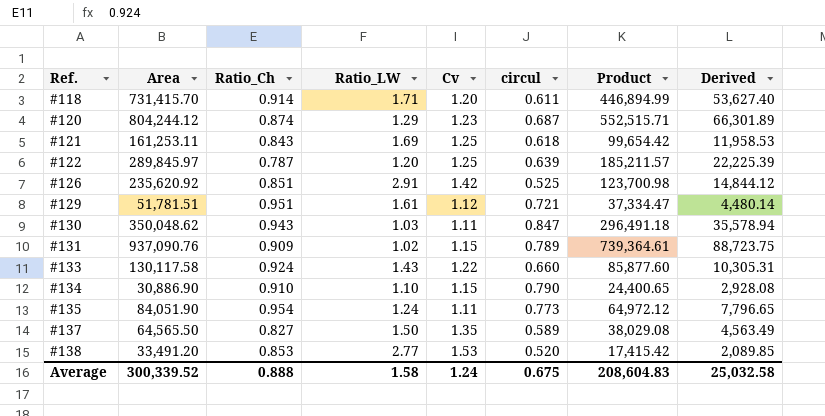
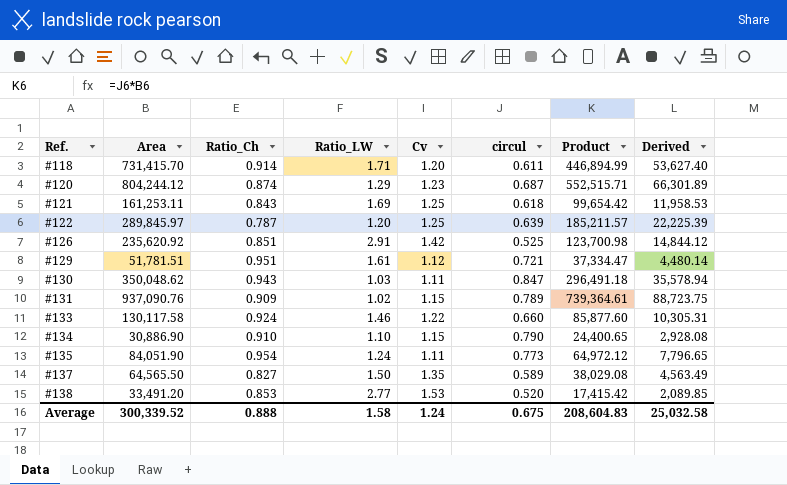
#133 | Ratio_LW: 1.43 -> 1.46

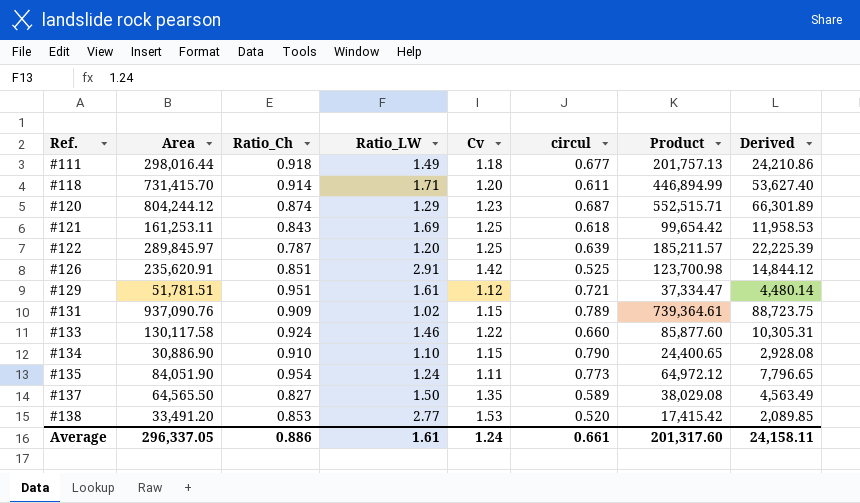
row #130: 350,048.62 | 0.943 | 1.03 | 1.11 | 0.847 | 296,491.18 | 35,578.94 -> none
row #111: none -> 298,016.44 | 0.918 | 1.49 | 1.18 | 0.677 | 201,757.13 | 24,210.86
#126 | Area: 235,620.92 -> 235,620.91
Average | Area: 300,339.52 -> 296,337.05
Average | Ratio_Ch: 0.888 -> 0.886
Average | Ratio_LW: 1.58 -> 1.61
Average | circul: 0.675 -> 0.661
Average | Product: 208,604.83 -> 201,317.60
Average | Derived: 25,032.58 -> 24,158.11

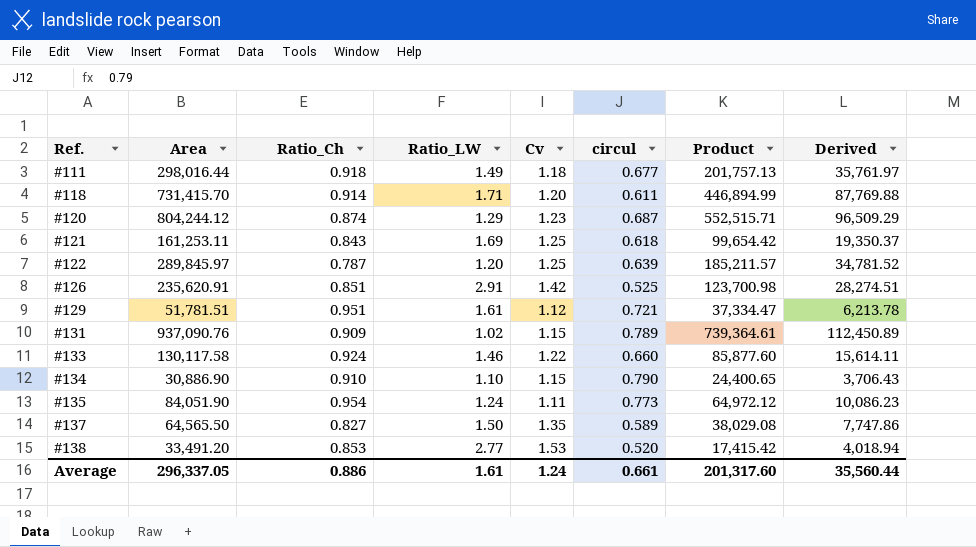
column Derived | formula: [Product] * 0.12 -> [Area] * 0.12
Average | Derived: 24,158.11 -> 35,560.44

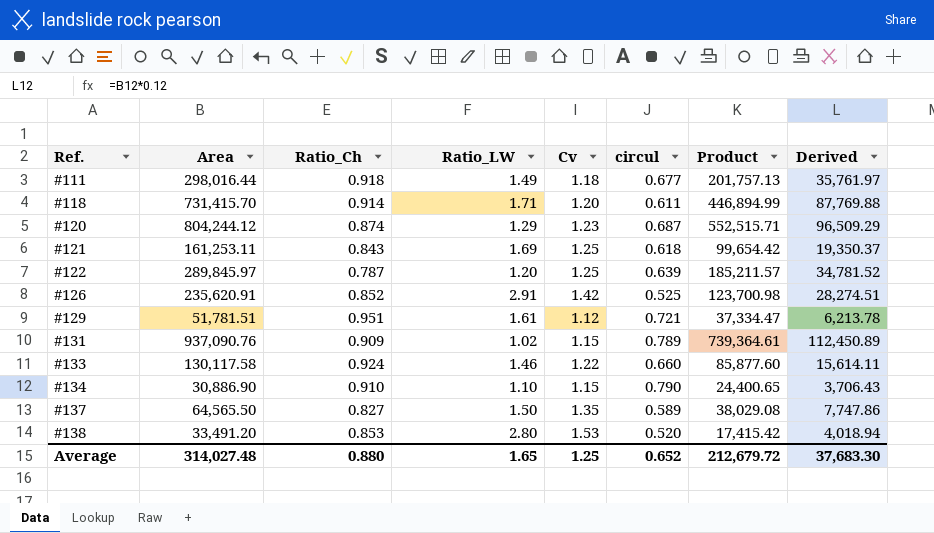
row #135: 84,051.90 | 0.954 | 1.24 | 1.11 | 0.773 | 64,972.12 | 10,086.23 -> none
#126 | Ratio_Ch: 0.851 -> 0.852
#138 | Ratio_LW: 2.77 -> 2.80
Average | Area: 296,337.05 -> 314,027.48
Average | Ratio_Ch: 0.886 -> 0.880
Average | Ratio_LW: 1.61 -> 1.65
Average | Cv: 1.24 -> 1.25
Average | circul: 0.661 -> 0.652
Average | Product: 201,317.60 -> 212,679.72
Average | Derived: 35,560.44 -> 37,683.30

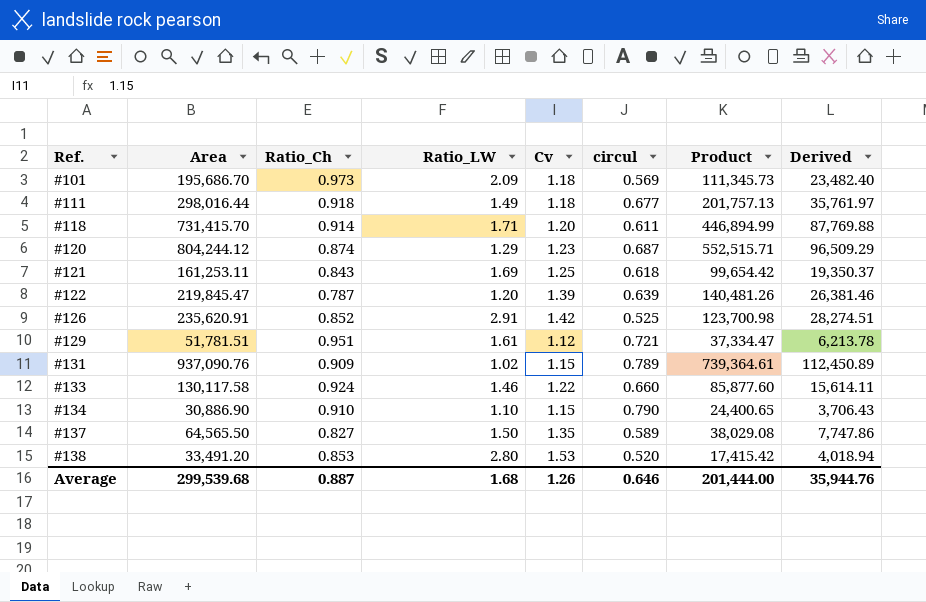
row #101: none -> 195,686.70 | 0.973 | 2.09 | 1.18 | 0.569 | 111,345.73 | 23,482.40
#122 | Area: 289,845.97 -> 219,845.47
#122 | Cv: 1.25 -> 1.39
#122 | Product: 185,211.57 -> 140,481.26
#122 | Derived: 34,781.52 -> 26,381.46
Average | Area: 314,027.48 -> 299,539.68
Average | Ratio_Ch: 0.880 -> 0.887
Average | Ratio_LW: 1.65 -> 1.68
Average | Cv: 1.25 -> 1.26
Average | circul: 0.652 -> 0.646
Average | Product: 212,679.72 -> 201,444.00
Average | Derived: 37,683.30 -> 35,944.76

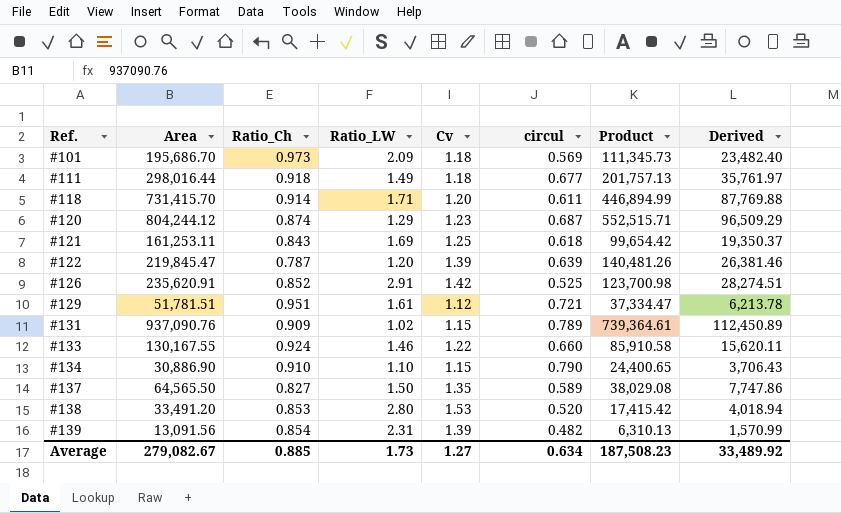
#133 | Area: 130,117.58 -> 130,167.55
#133 | Product: 85,877.60 -> 85,910.58
#133 | Derived: 15,614.11 -> 15,620.11
row #139: none -> 13,091.56 | 0.854 | 2.31 | 1.39 | 0.482 | 6,310.13 | 1,570.99
Average | Area: 299,539.68 -> 279,082.67
Average | Ratio_Ch: 0.887 -> 0.885
Average | Ratio_LW: 1.68 -> 1.73
Average | Cv: 1.26 -> 1.27
Average | circul: 0.646 -> 0.634
Average | Product: 201,444.00 -> 187,508.23
Average | Derived: 35,944.76 -> 33,489.92

